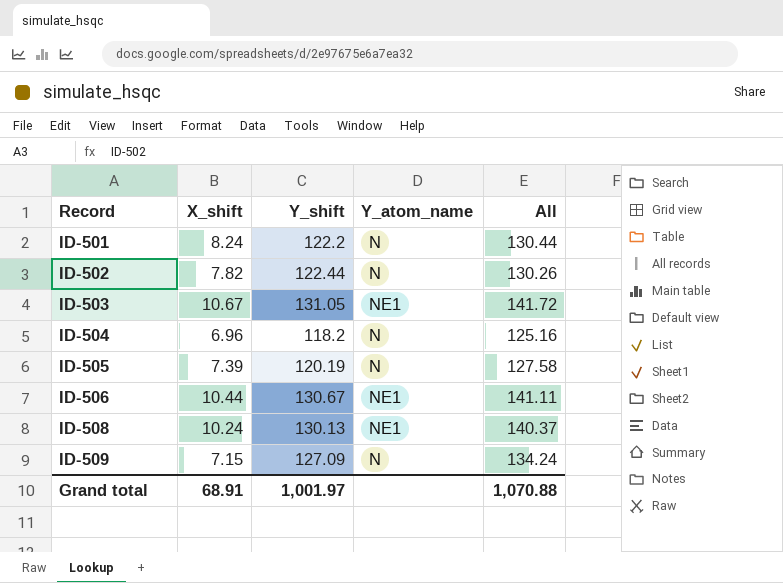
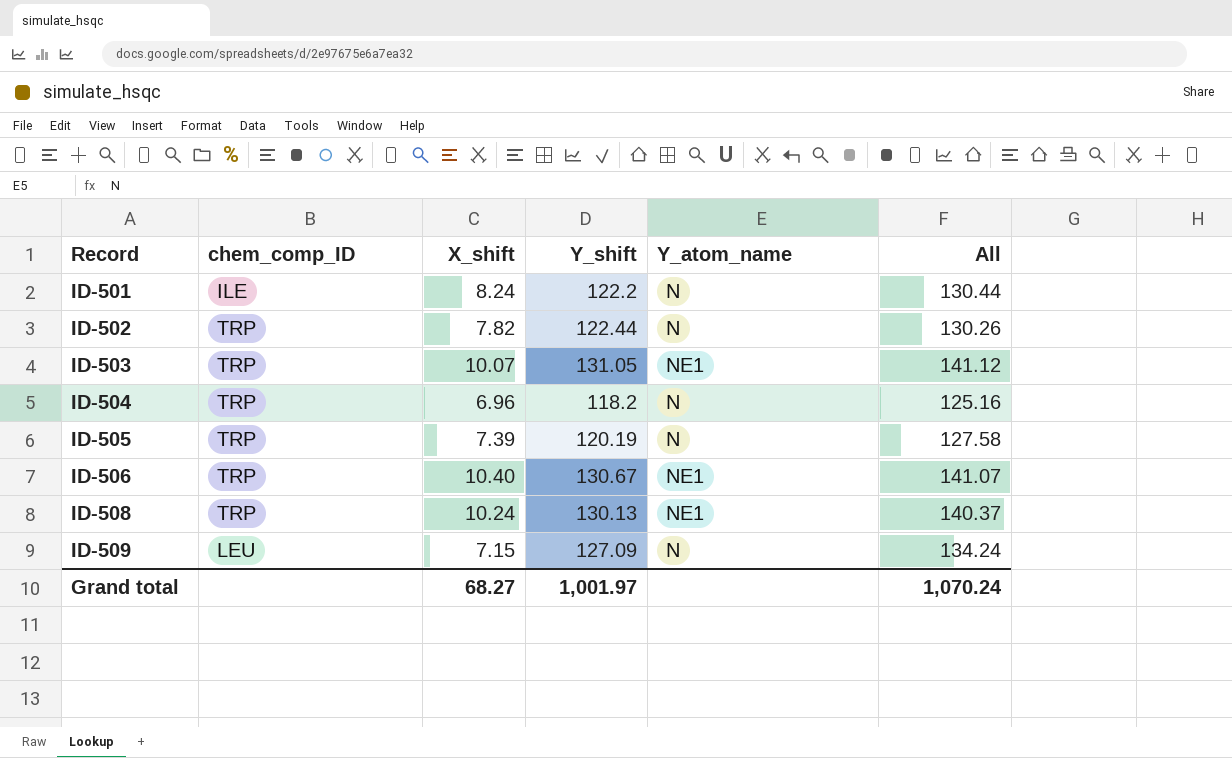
column chem_comp_ID | position: none -> 2
ID-503 | X_shift: 10.67 -> 10.07
ID-503 | All: 141.72 -> 141.12
ID-506 | X_shift: 10.44 -> 10.40
ID-506 | All: 141.11 -> 141.07
Grand total | X_shift: 68.91 -> 68.27
Grand total | All: 1,070.88 -> 1,070.24

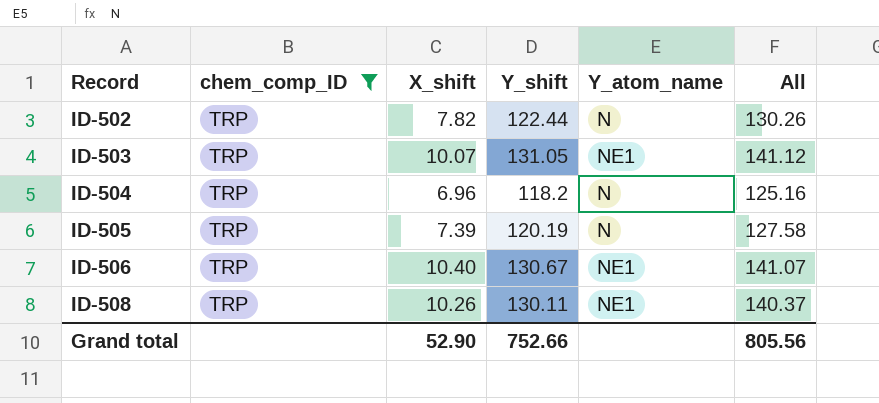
filter: none -> chem_comp_ID = TRP
ID-508 | X_shift: 10.24 -> 10.26
ID-508 | Y_shift: 130.13 -> 130.11
Grand total | X_shift: 68.27 -> 52.90
Grand total | Y_shift: 1,001.97 -> 752.66
Grand total | All: 1,070.24 -> 805.56

